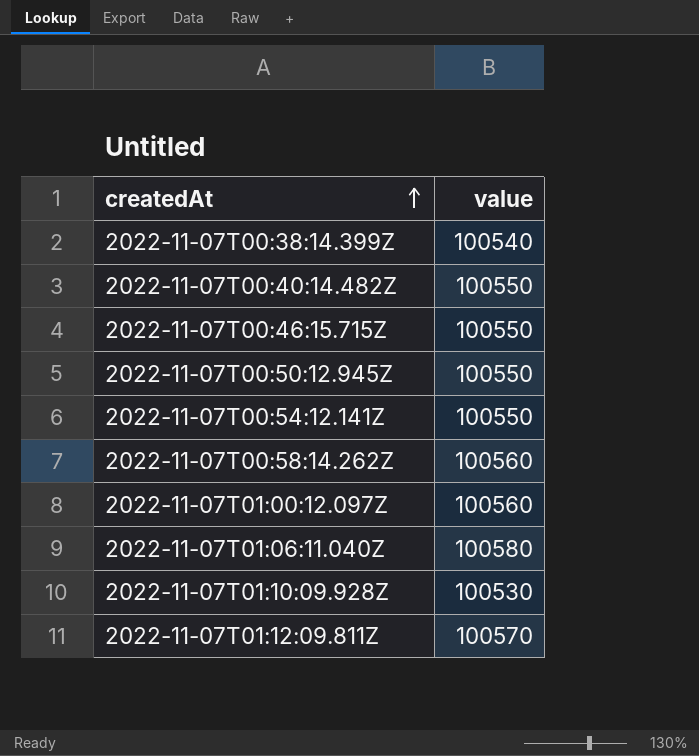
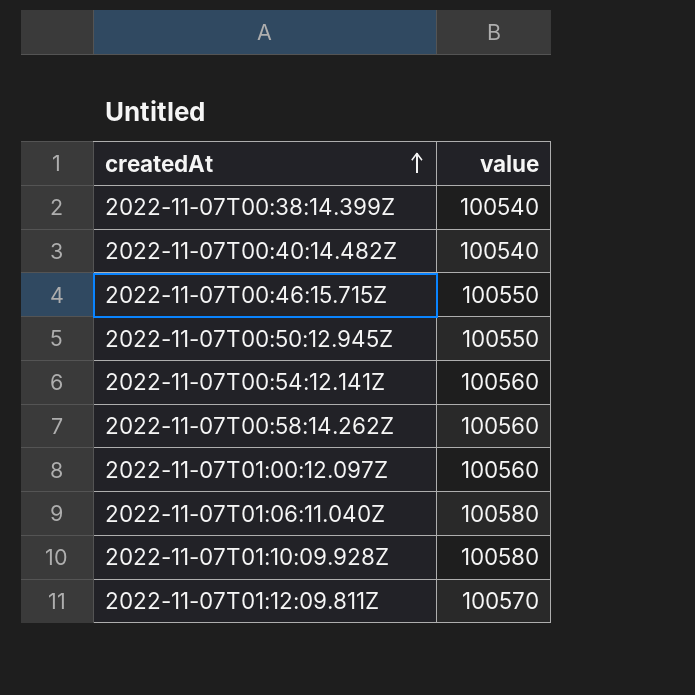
2022-11-07T00:40:14.482Z | value: 100550 -> 100540
2022-11-07T00:54:12.141Z | value: 100550 -> 100560
2022-11-07T01:10:09.928Z | value: 100530 -> 100580

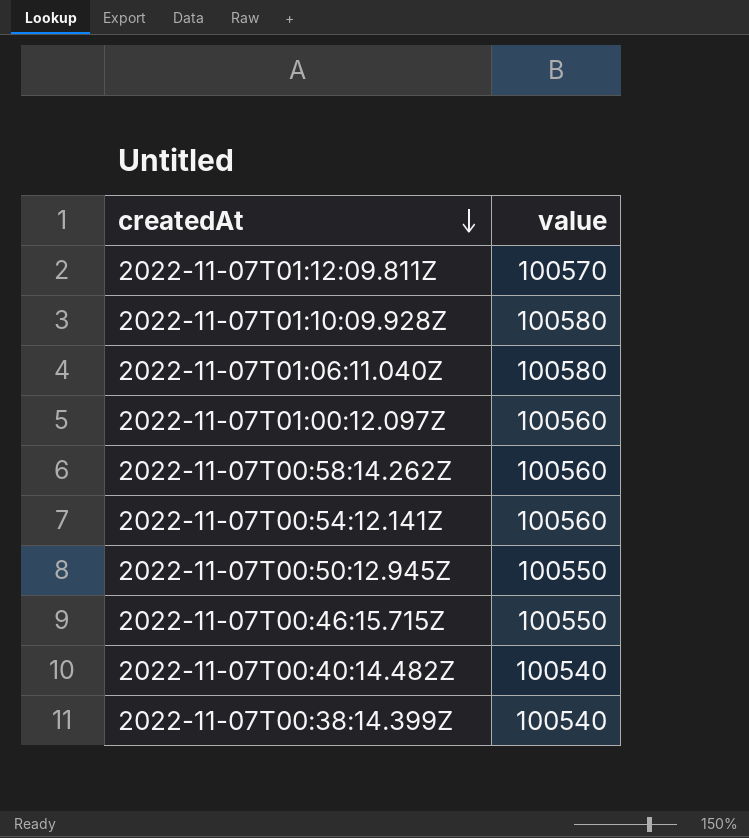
row order: createdAt ascending -> createdAt descending

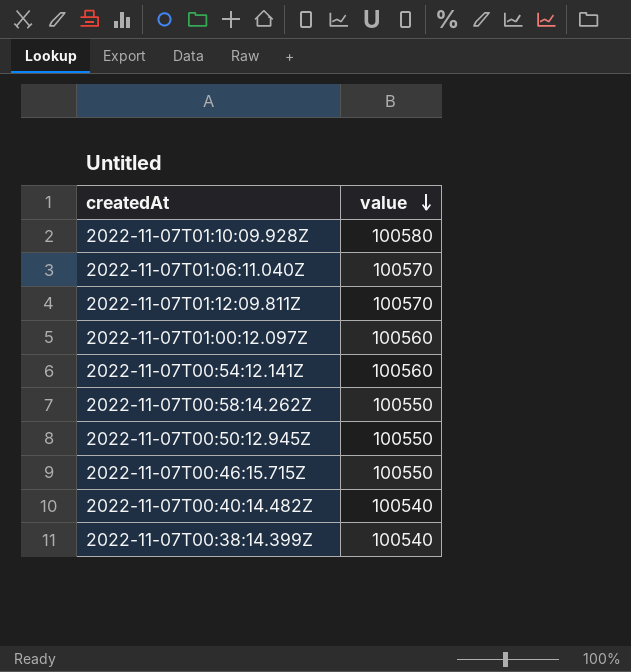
row order: createdAt descending -> value descending
2022-11-07T01:06:11.040Z | value: 100580 -> 100570
2022-11-07T00:58:14.262Z | value: 100560 -> 100550

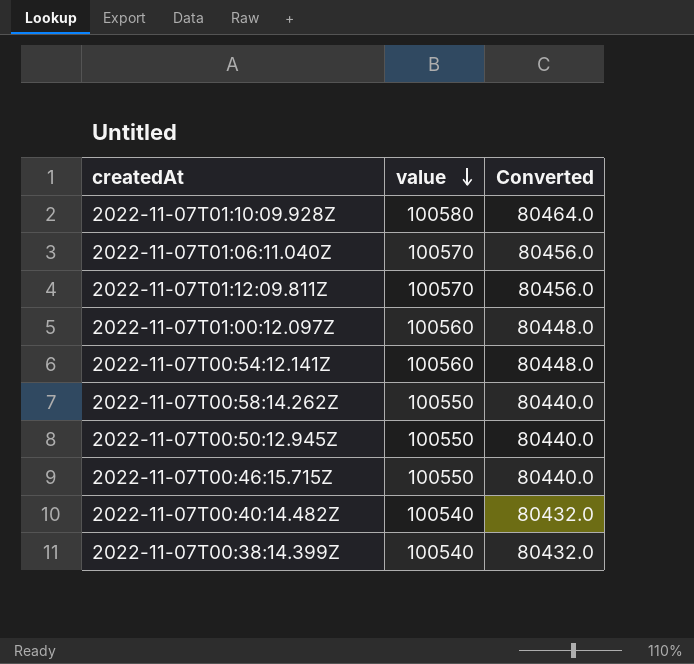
column Converted | formula: none -> [value] * 0.8

